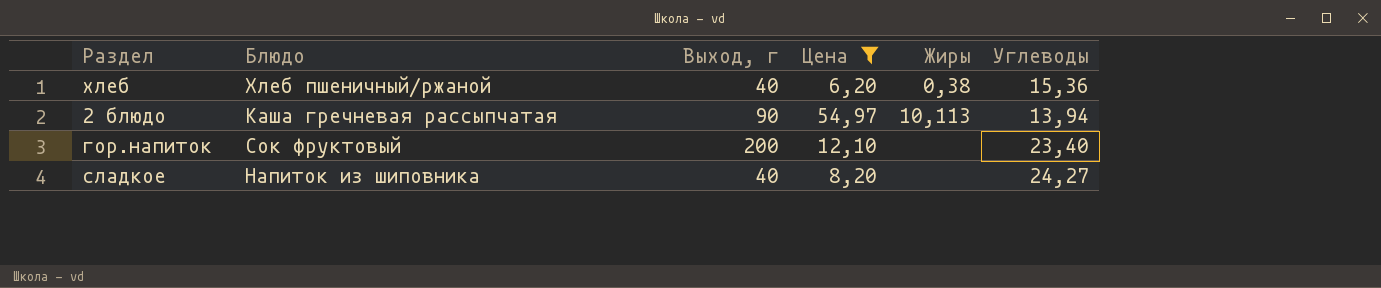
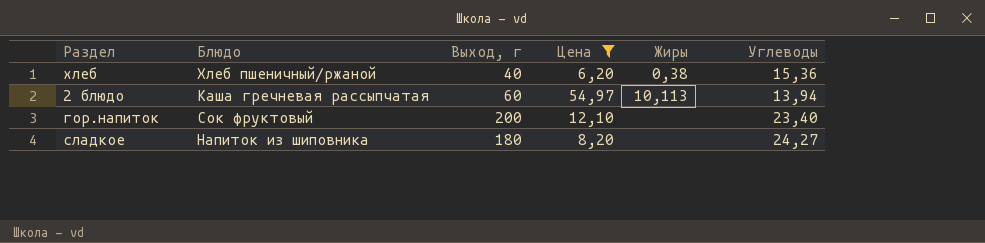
2 блюдо | Выход, г: 90 -> 60
сладкое | Выход, г: 40 -> 180

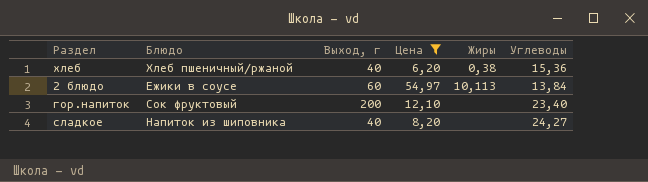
2 блюдо | Блюдо: Каша гречневая рассыпчатая -> Ежики в соусе
2 блюдо | Углеводы: 13,94 -> 13,84
сладкое | Выход, г: 180 -> 40

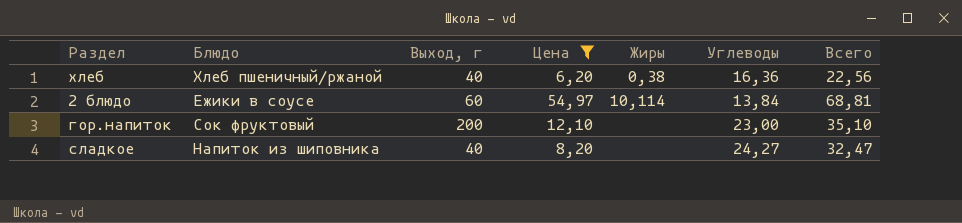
column Всего | formula: none -> [Цена] + [Углеводы]
хлеб | Углеводы: 15,36 -> 16,36
2 блюдо | Жиры: 10,113 -> 10,114
гор.напиток | Углеводы: 23,40 -> 23,00

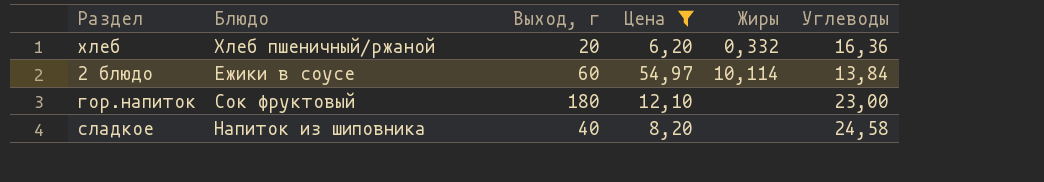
column Всего | formula: [Цена] + [Углеводы] -> none
хлеб | Выход, г: 40 -> 20
хлеб | Жиры: 0,38 -> 0,332
гор.напиток | Выход, г: 200 -> 180
сладкое | Углеводы: 24,27 -> 24,58

